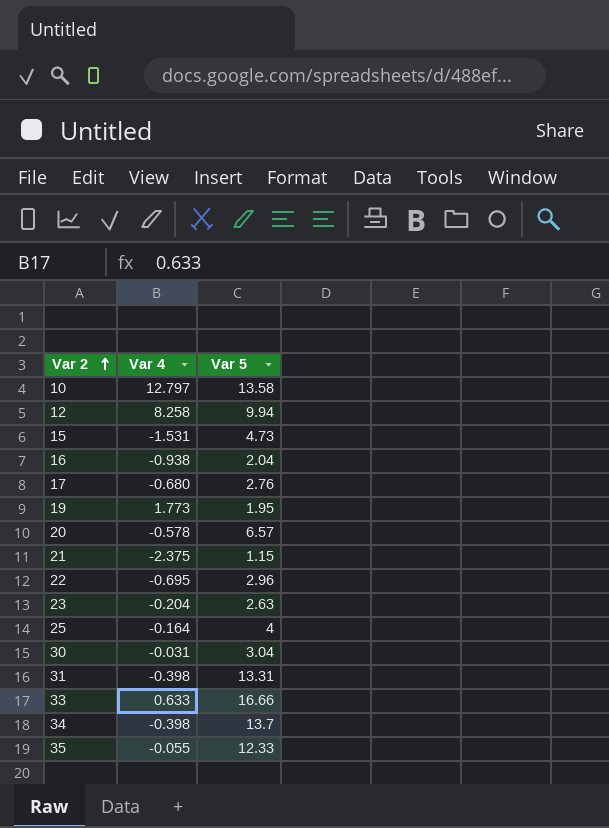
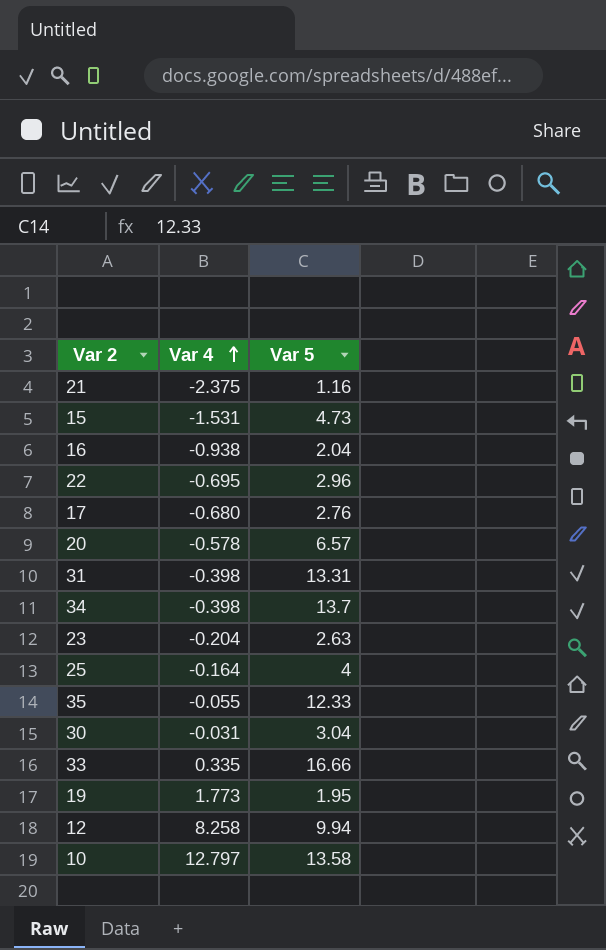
row order: Var 2 ascending -> Var 4 ascending
21 | Var 5: 1.15 -> 1.16
33 | Var 4: 0.633 -> 0.335

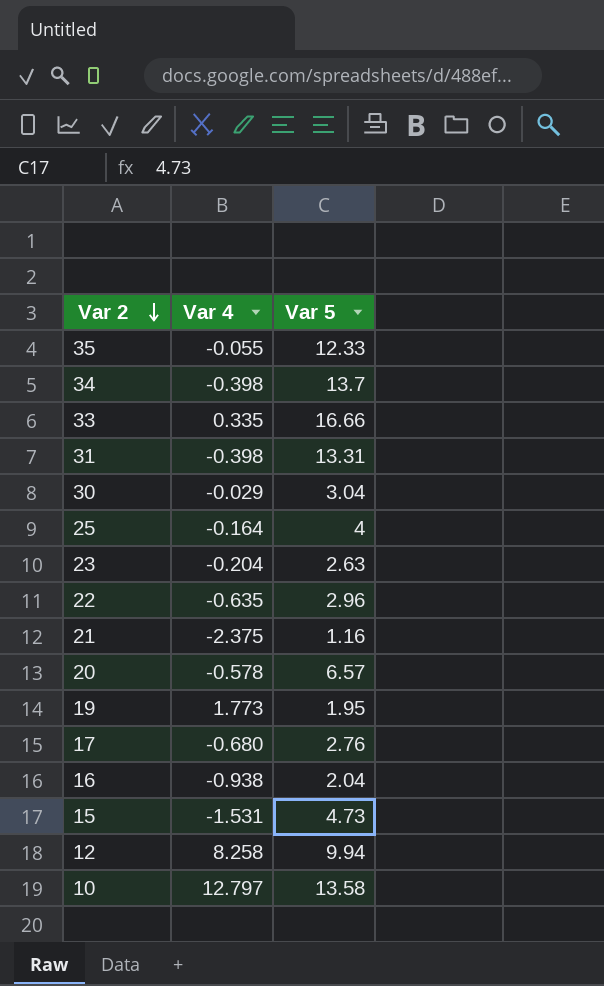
row order: Var 4 ascending -> Var 2 descending
30 | Var 4: -0.031 -> -0.029
22 | Var 4: -0.695 -> -0.635

